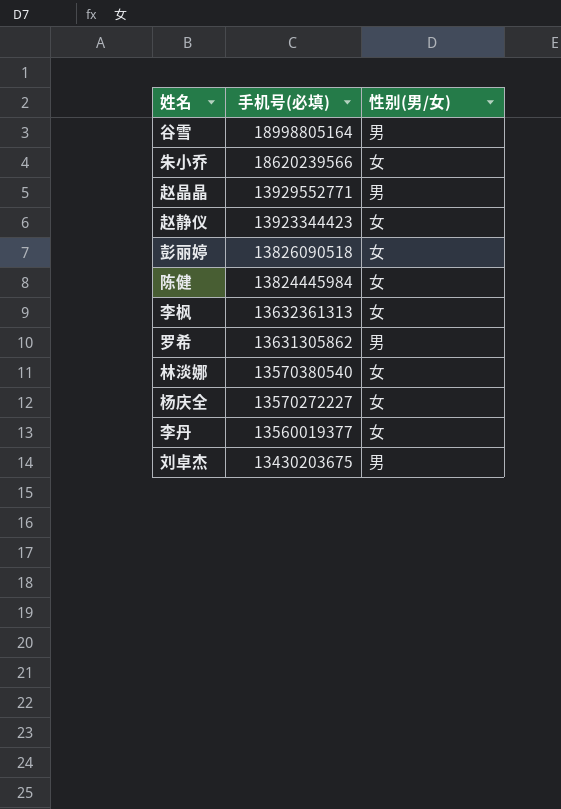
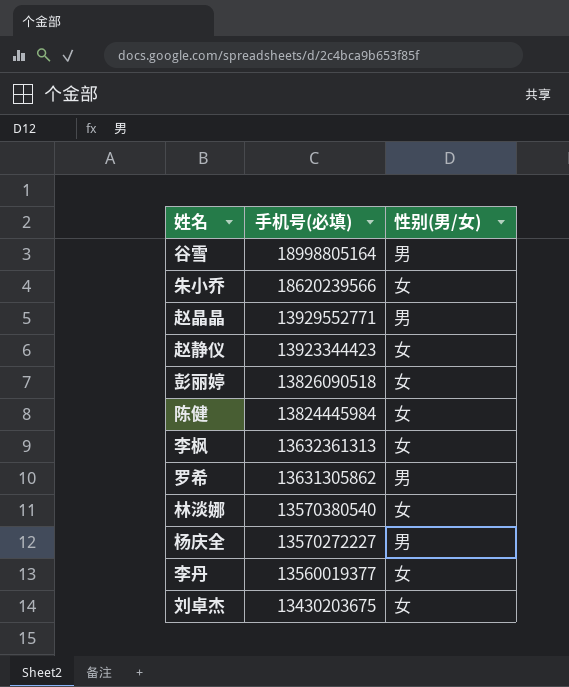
杨庆全 | 性别(男/女): 女 -> 男
刘卓杰 | 性别(男/女): 男 -> 女

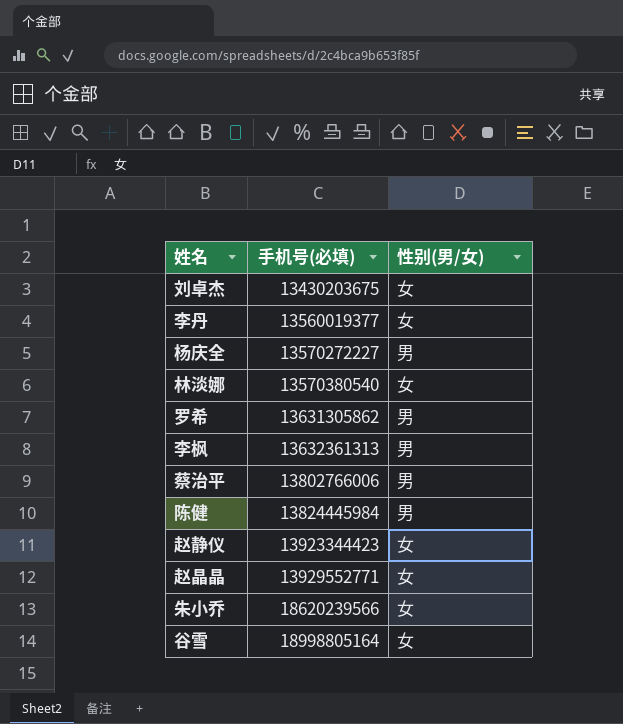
row order: 手机号(必填) descending -> 手机号(必填) ascending
row 彭丽婷: 13826090518 | 女 -> none
李枫 | 性别(男/女): 女 -> 男
row 蔡治平: none -> 13802766006 | 男
陈健 | 性别(男/女): 女 -> 男
赵晶晶 | 性别(男/女): 男 -> 女
谷雪 | 性别(男/女): 男 -> 女

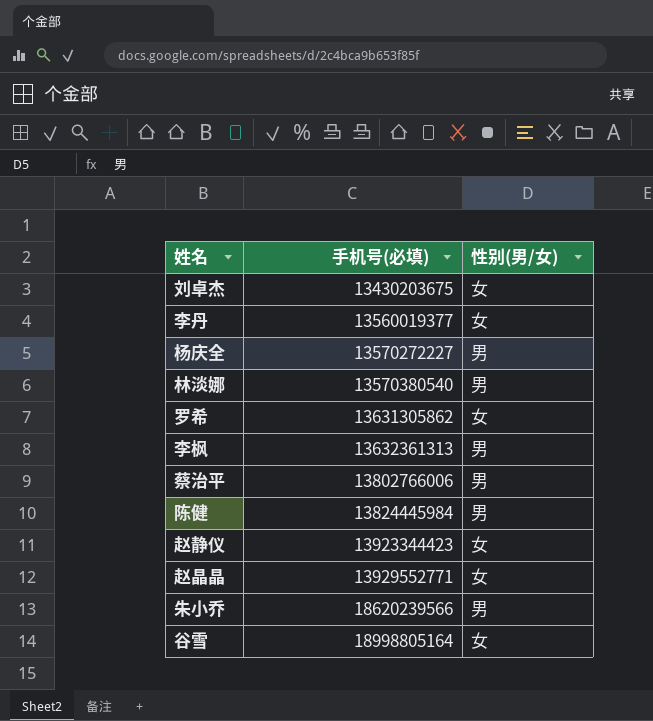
林淡娜 | 性别(男/女): 女 -> 男
罗希 | 性别(男/女): 男 -> 女
朱小乔 | 性别(男/女): 女 -> 男

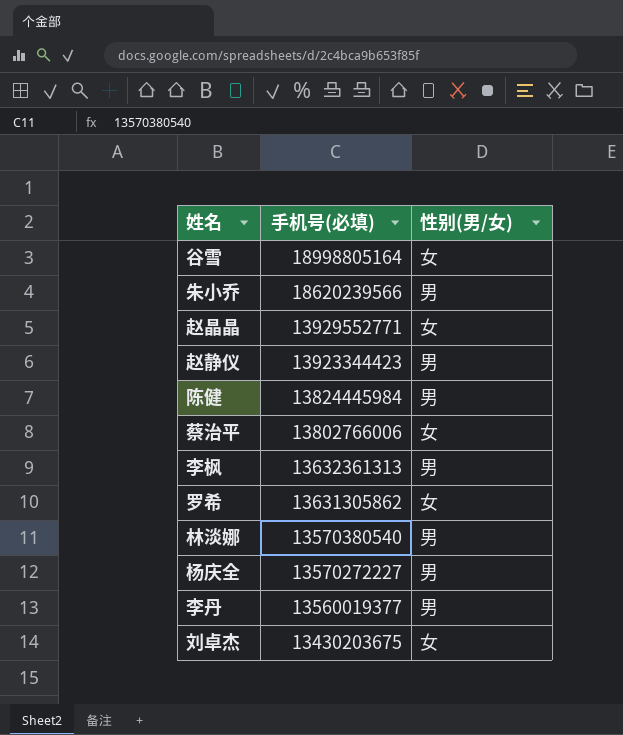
row order: 手机号(必填) ascending -> 手机号(必填) descending
赵静仪 | 性别(男/女): 女 -> 男
蔡治平 | 性别(男/女): 男 -> 女
李丹 | 性别(男/女): 女 -> 男

